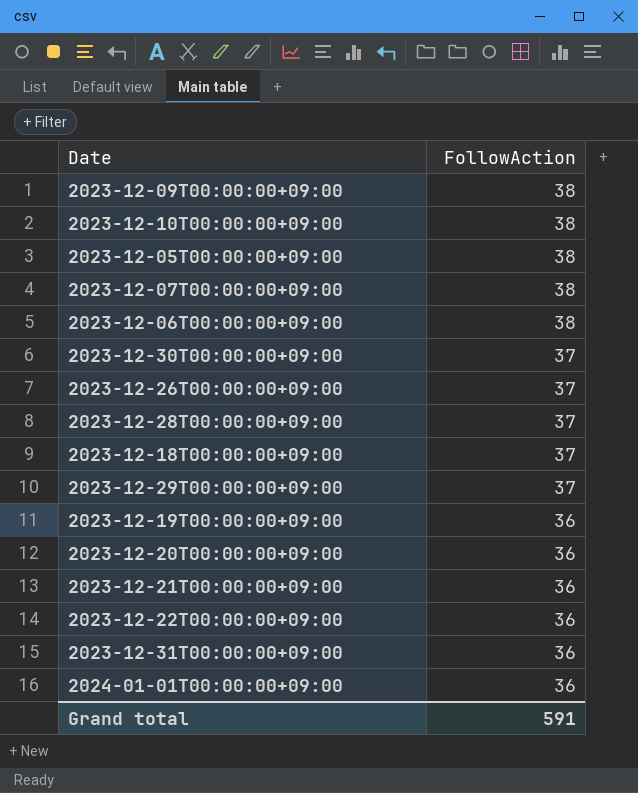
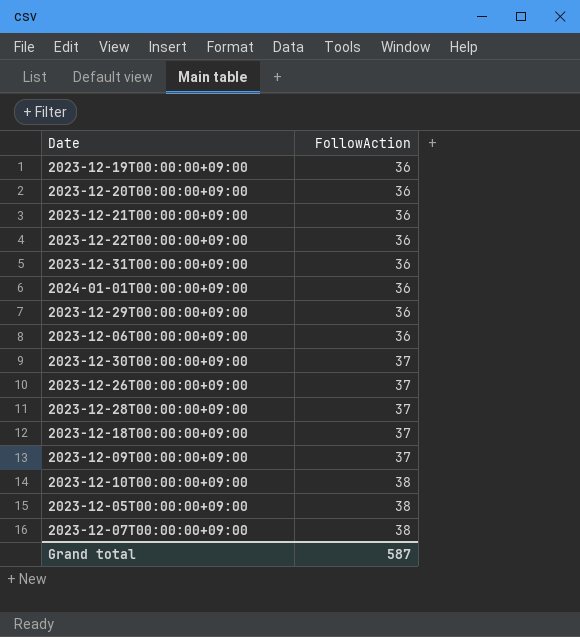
row order: FollowAction descending -> FollowAction ascending
2023-12-29T00:00:00+09:00 | FollowAction: 37 -> 36
2023-12-06T00:00:00+09:00 | FollowAction: 38 -> 36
2023-12-09T00:00:00+09:00 | FollowAction: 38 -> 37
Grand total | FollowAction: 591 -> 587

